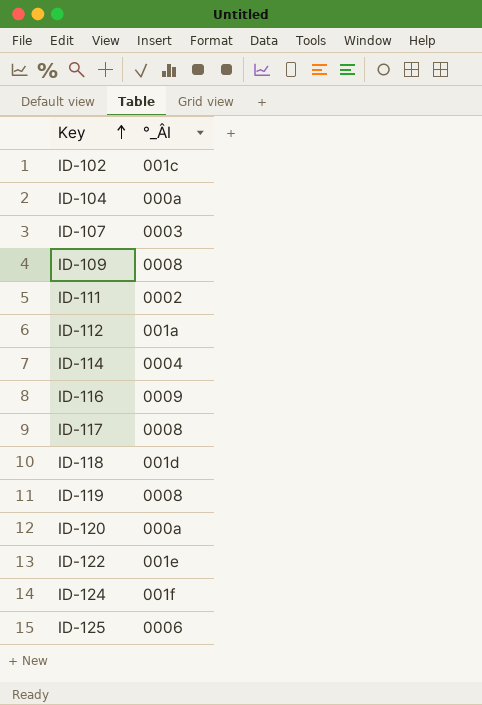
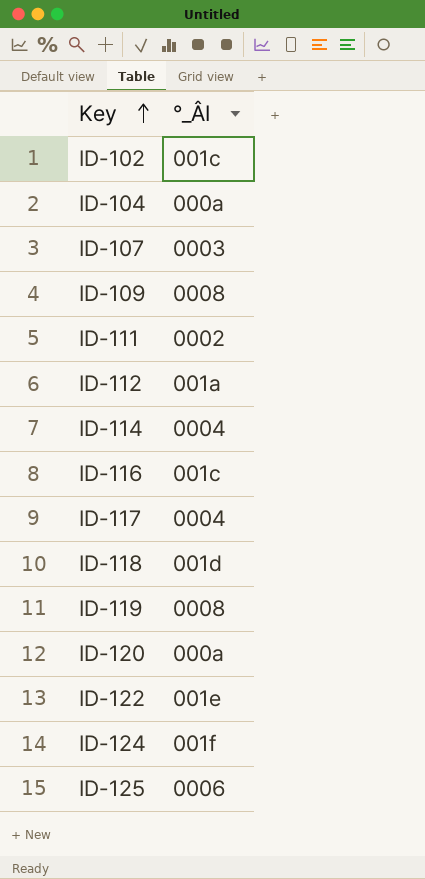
ID-116 | °_ÂI: 0009 -> 001c
ID-117 | °_ÂI: 0008 -> 0004

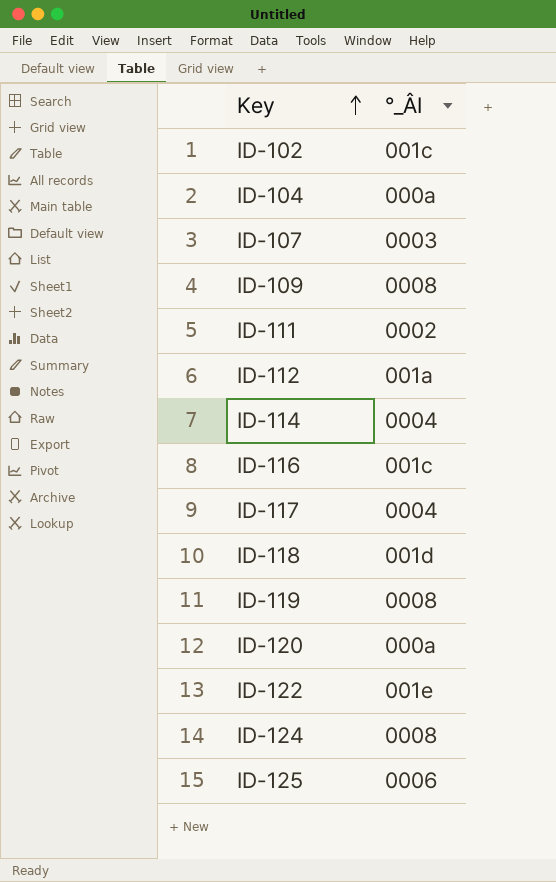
ID-124 | °_ÂI: 001f -> 0008

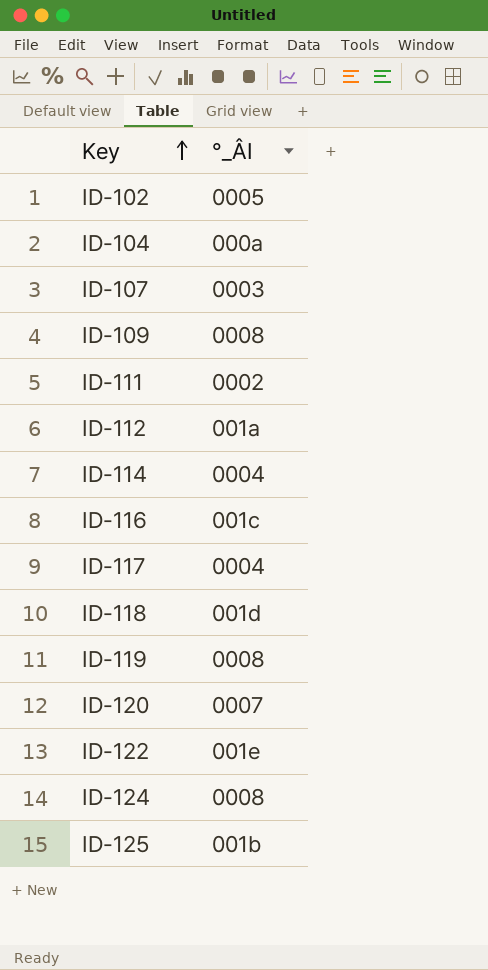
ID-102 | °_ÂI: 001c -> 0005
ID-120 | °_ÂI: 000a -> 0007
ID-125 | °_ÂI: 0006 -> 001b

